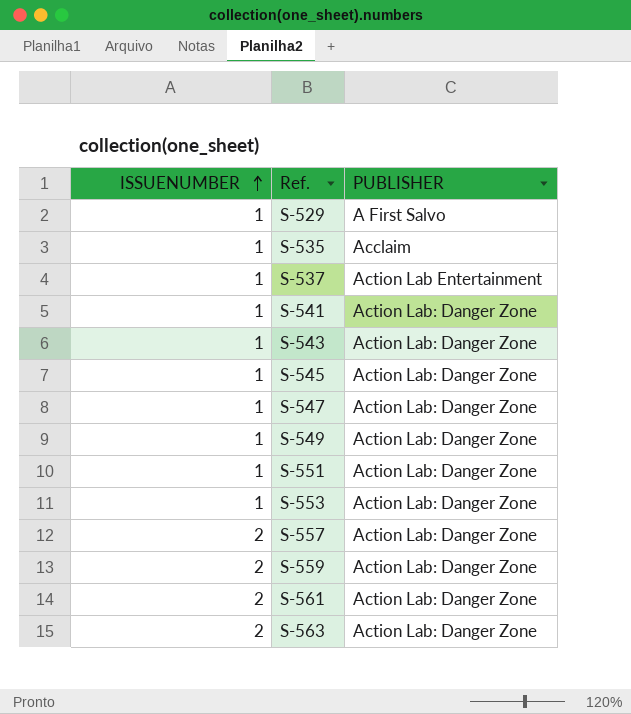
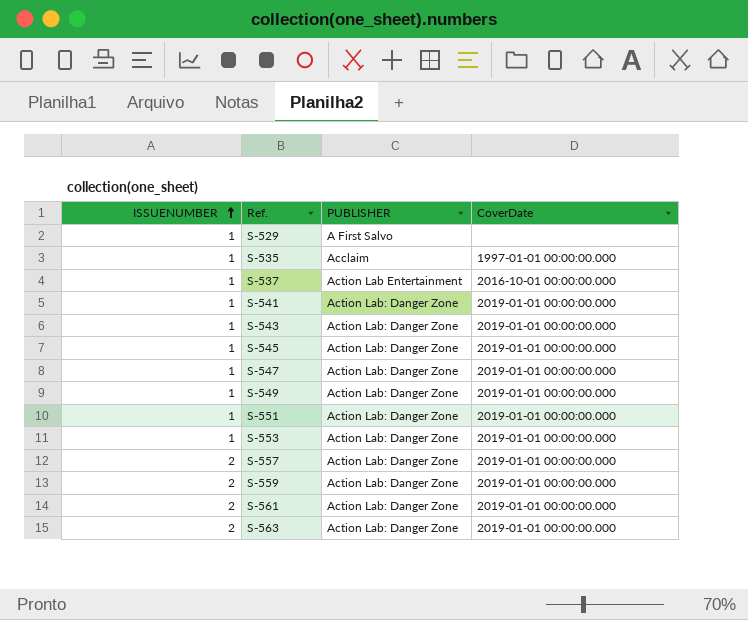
column CoverDate | position: none -> 4

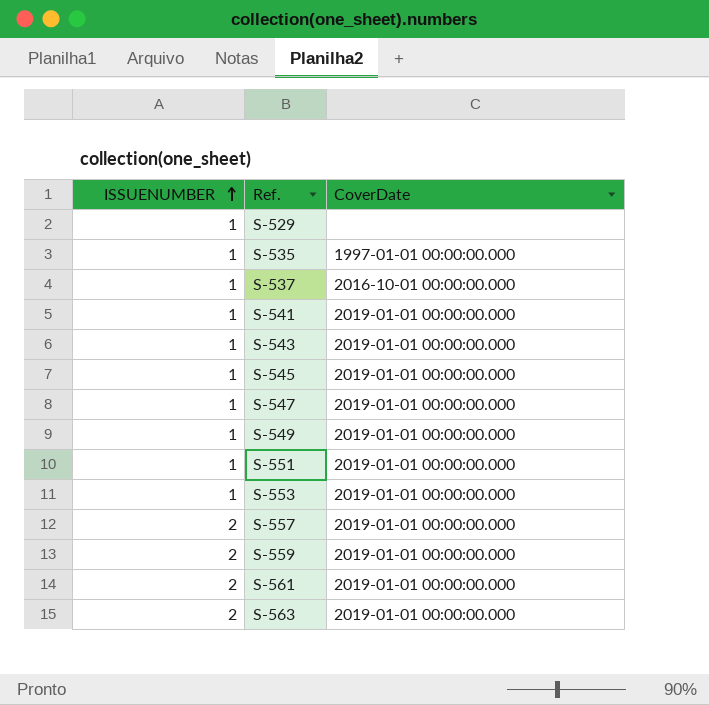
column PUBLISHER | position: 3 -> none

